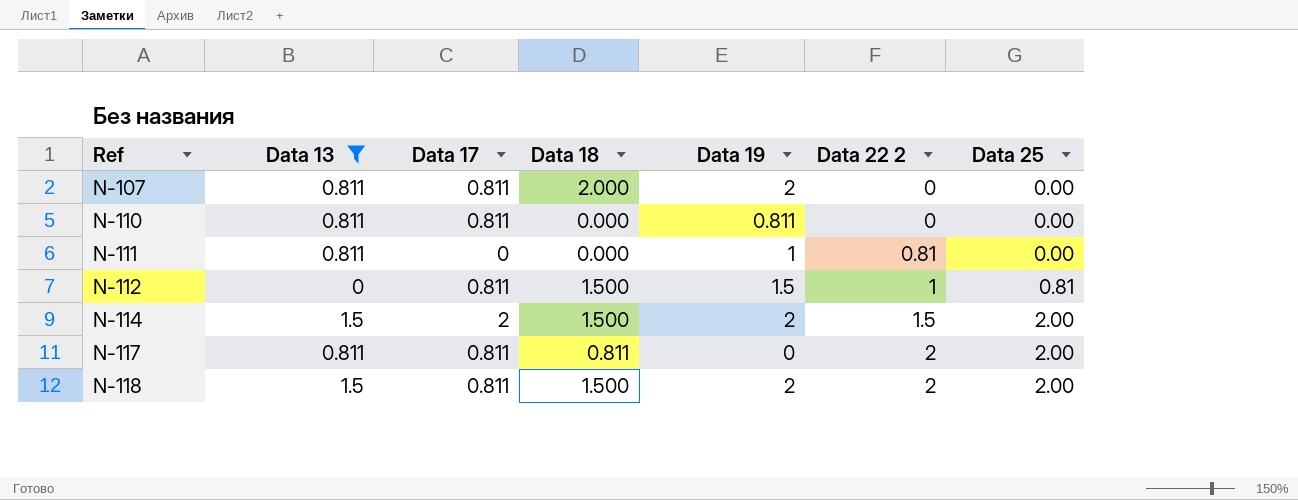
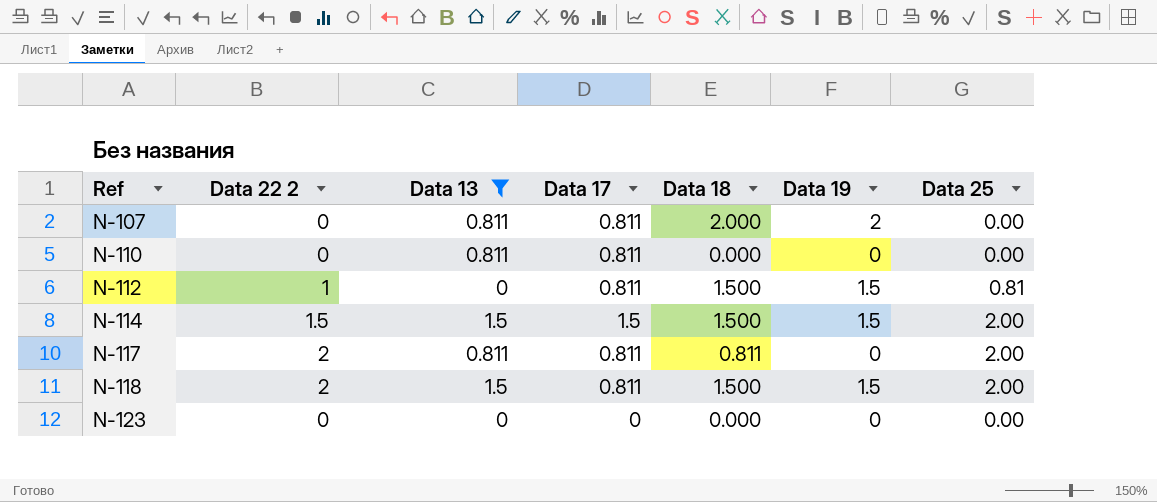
column Data 22 2 | position: 6 -> 2
row N-111: 0.811 | 0 | 0.000 | 1 | 0.81 | 0.00 -> none
N-110 | Data 19: 0.811 -> 0
N-114 | Data 17: 2 -> 1.5
N-114 | Data 19: 2 -> 1.5
N-118 | Data 19: 2 -> 1.5
row N-123: none -> 0 | 0 | 0 | 0.000 | 0 | 0.00

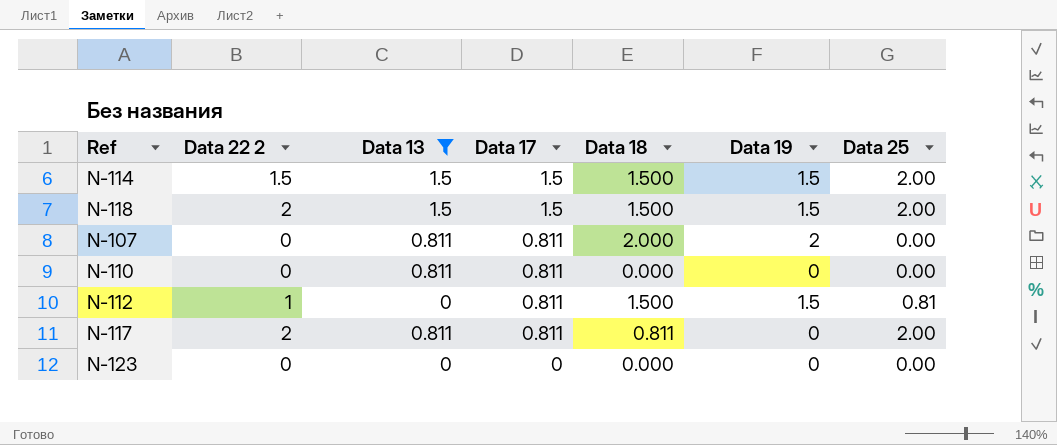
row order: Ref ascending -> Data 17 descending
N-118 | Data 17: 0.811 -> 1.5

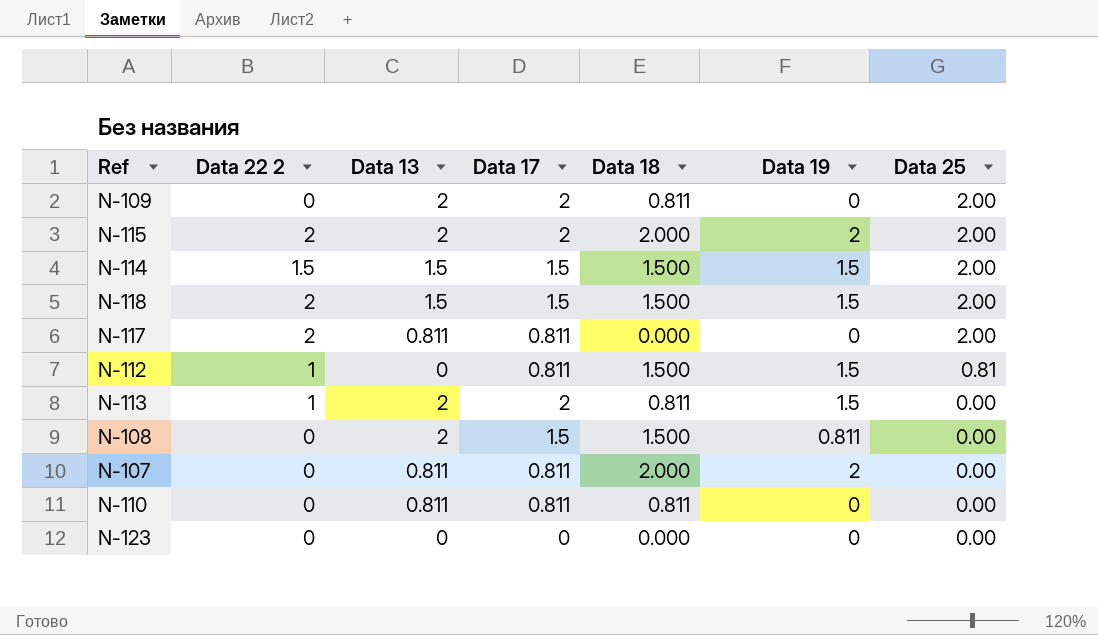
filter: Data 13 != 2 -> none
row order: Data 17 descending -> Data 25 descending
N-117 | Data 18: 0.811 -> 0.000
N-110 | Data 18: 0.000 -> 0.811

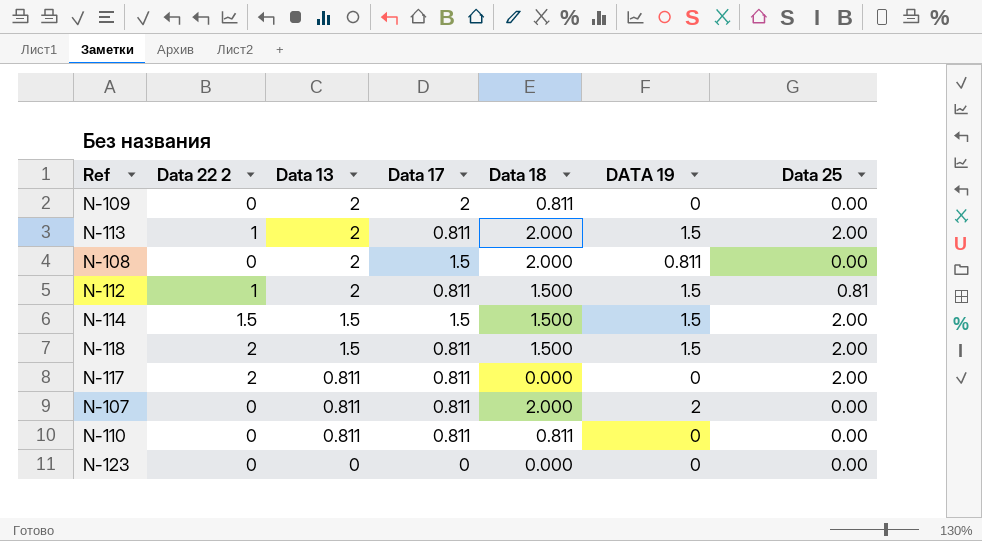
row order: Data 25 descending -> Data 13 descending
column name: Data 19 -> DATA 19
row N-115: 2 | 2 | 2 | 2.000 | 2 | 2.00 -> none
N-109 | Data 25: 2.00 -> 0.00
N-113 | Data 17: 2 -> 0.811
N-113 | Data 18: 0.811 -> 2.000
N-113 | Data 25: 0.00 -> 2.00
N-108 | Data 18: 1.500 -> 2.000
N-112 | Data 13: 0 -> 2
N-118 | Data 17: 1.5 -> 0.811

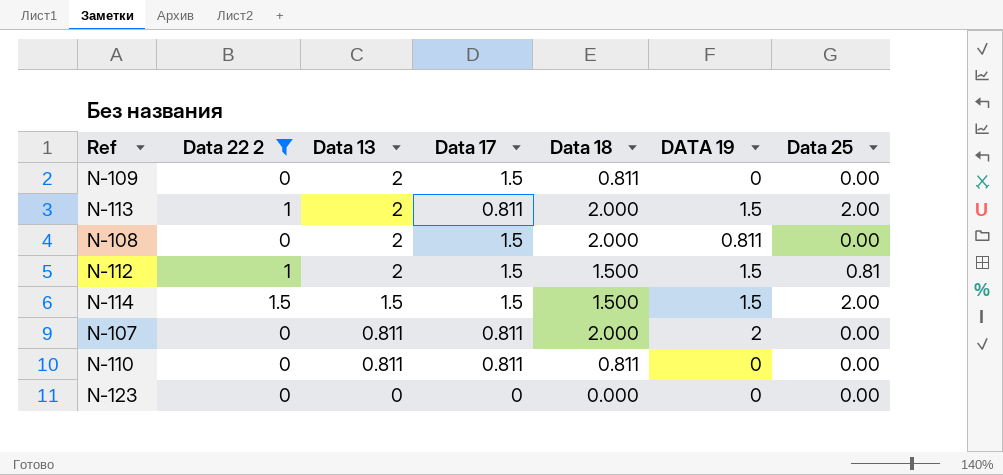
filter: none -> Data 22 2 != 2
N-109 | Data 17: 2 -> 1.5
N-112 | Data 17: 0.811 -> 1.5

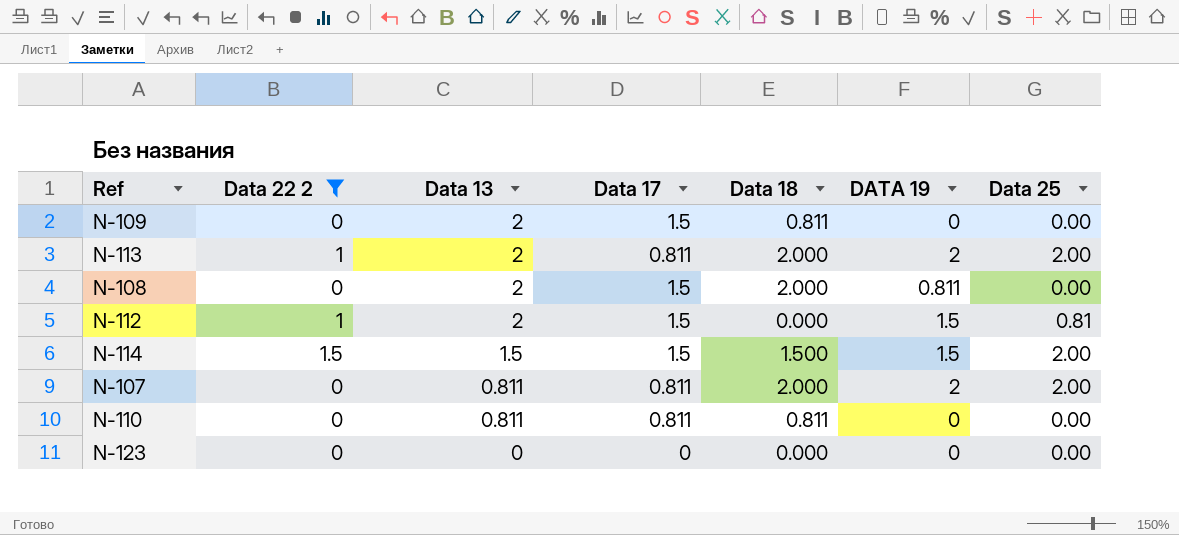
N-113 | DATA 19: 1.5 -> 2
N-112 | Data 18: 1.500 -> 0.000
N-107 | Data 25: 0.00 -> 2.00

